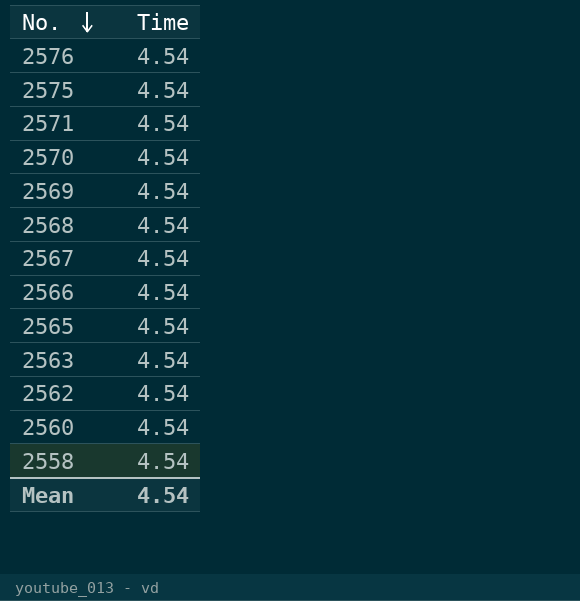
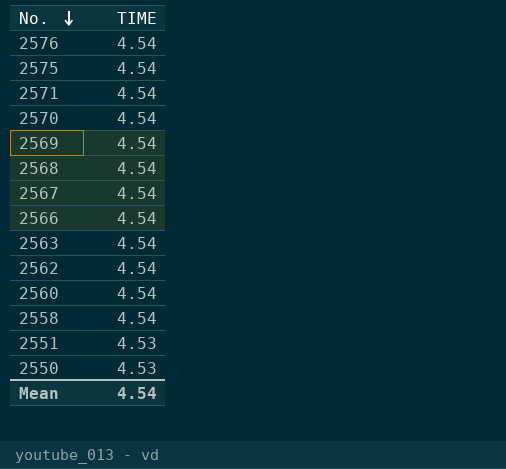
column name: Time -> TIME
row 2565: 4.54 -> none
row 2551: none -> 4.53
row 2550: none -> 4.53

